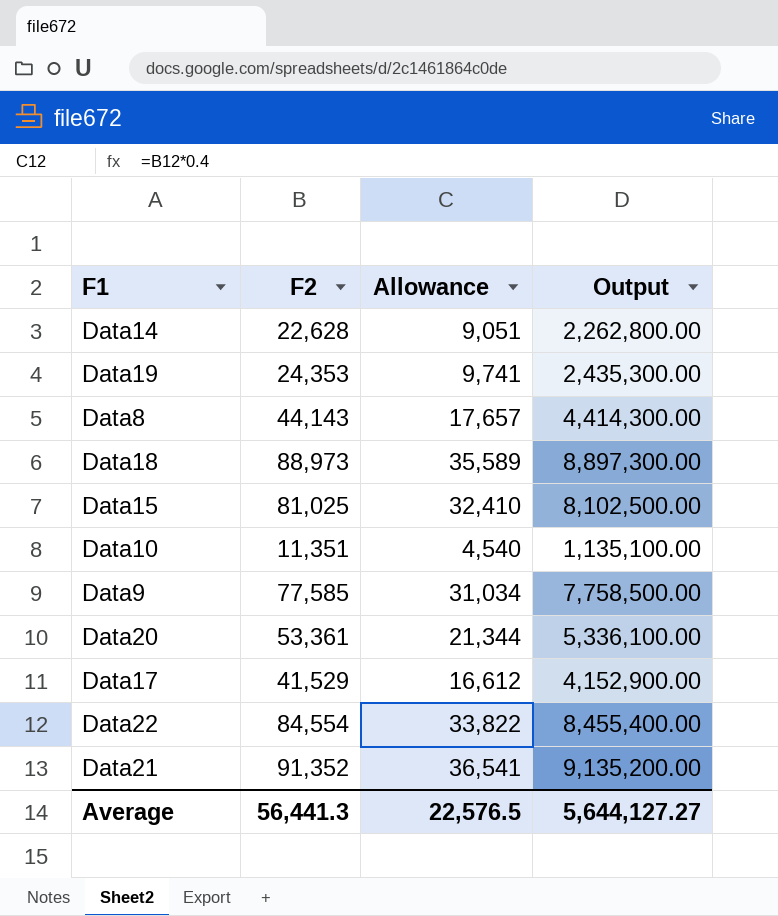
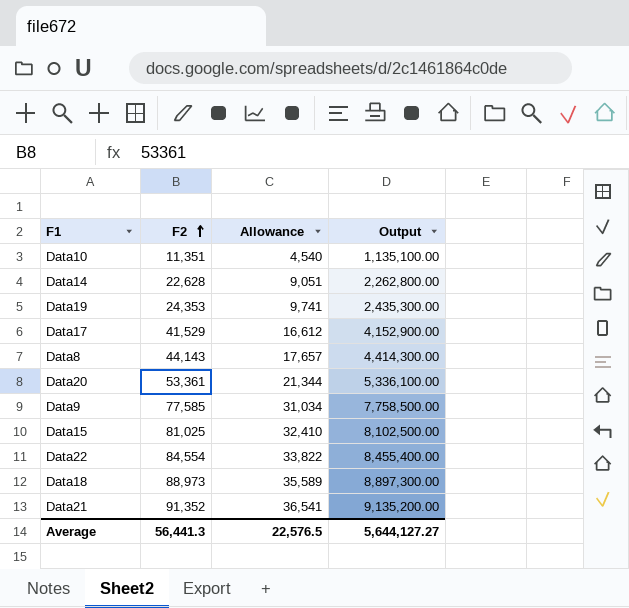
row order: none -> F2 ascending

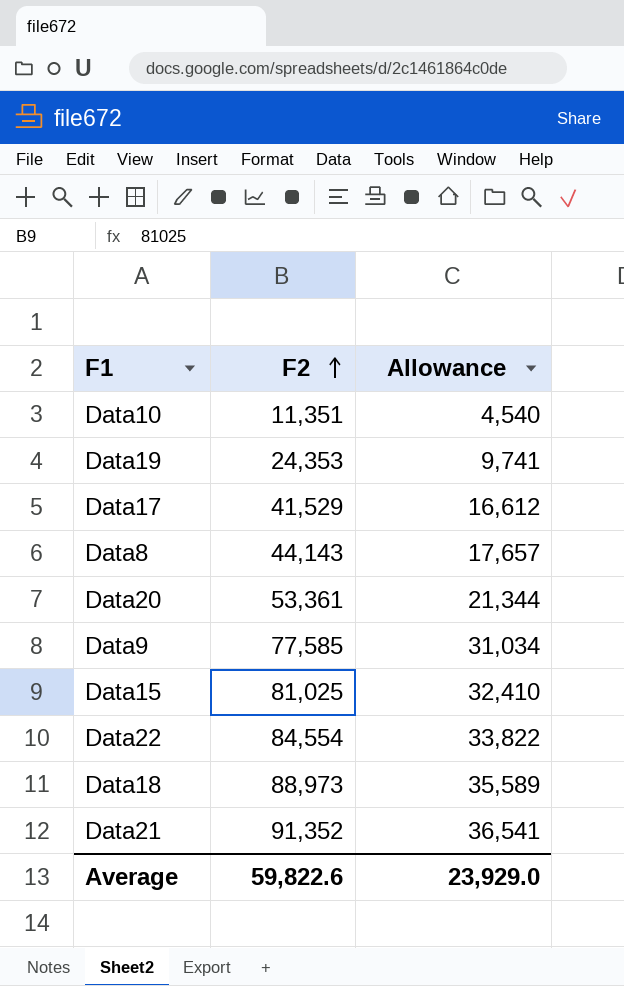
column Output | formula: [F2] * 100 -> none
row Data14: 22,628 | 9,051 | 2,262,800.00 -> none
Average | F2: 56,441.3 -> 59,822.6
Average | Allowance: 22,576.5 -> 23,929.0

